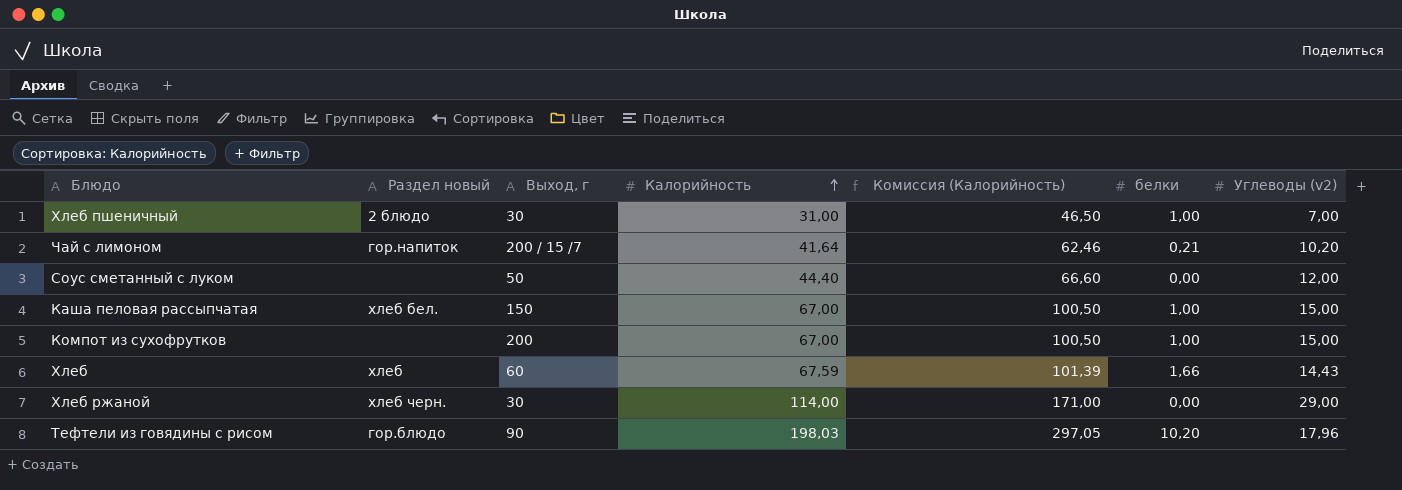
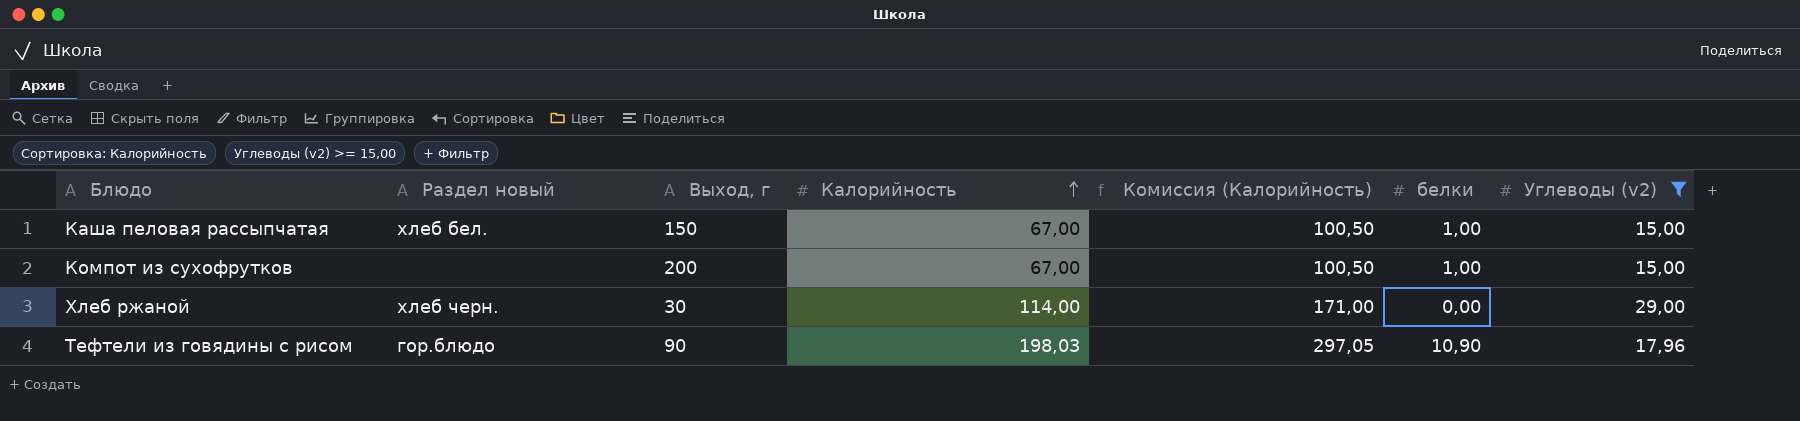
filter: none -> Углеводы (v2) >= 15,00
Тефтели из говядины с рисом | белки: 10,20 -> 10,90

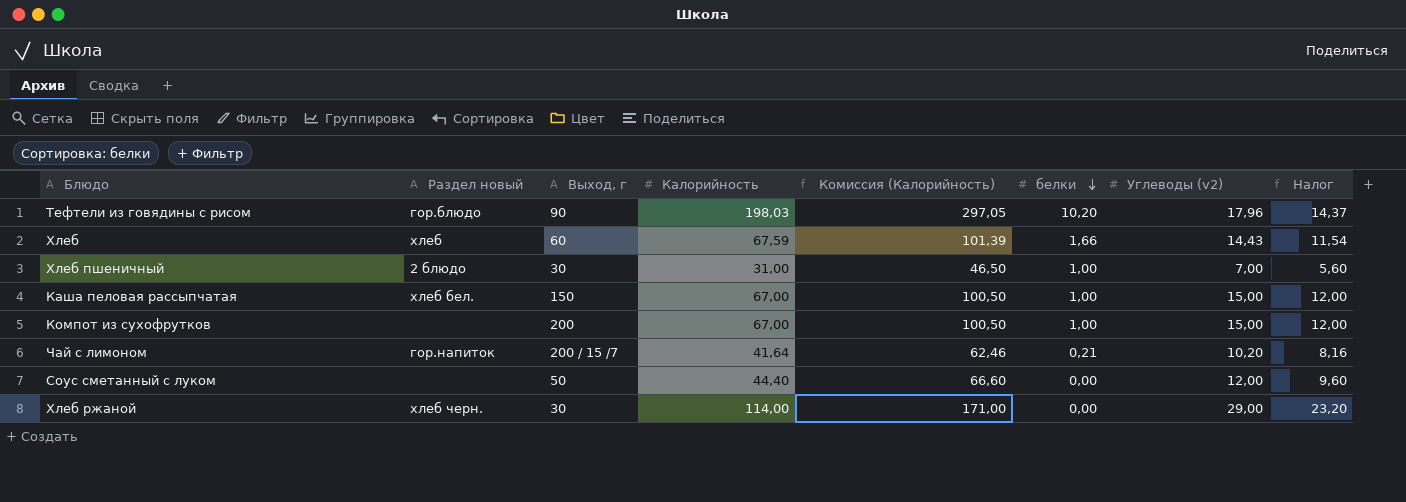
filter: Углеводы (v2) >= 15,00 -> none
row order: Калорийность ascending -> белки descending
column Налог | formula: none -> [Углеводы (v2)] * 0,8
Тефтели из говядины с рисом | белки: 10,90 -> 10,20

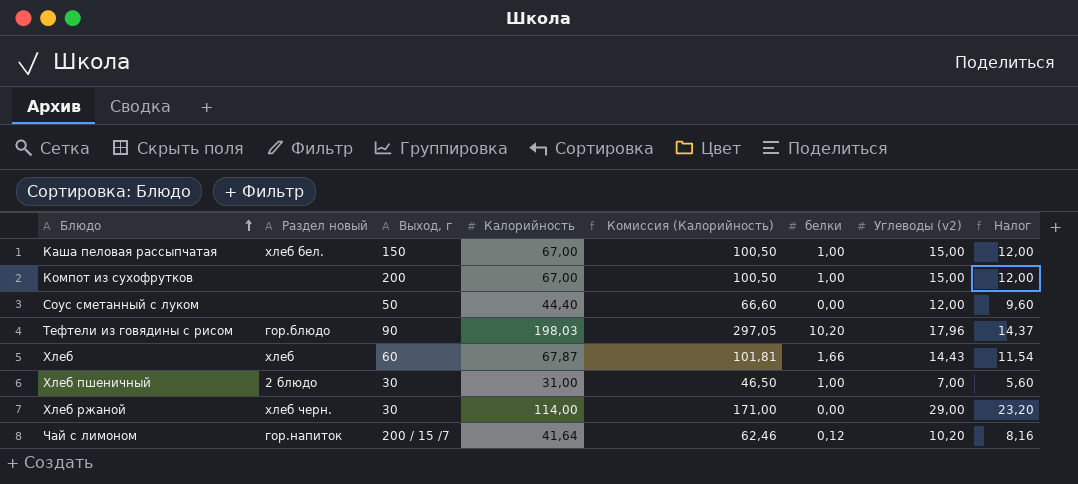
row order: белки descending -> Блюдо ascending
Хлеб | Калорийность: 67,59 -> 67,87
Хлеб | Комиссия (Калорийность): 101,39 -> 101,81
Чай с лимоном | белки: 0,21 -> 0,12

